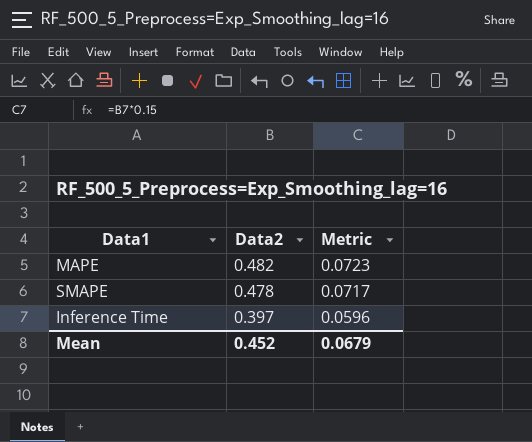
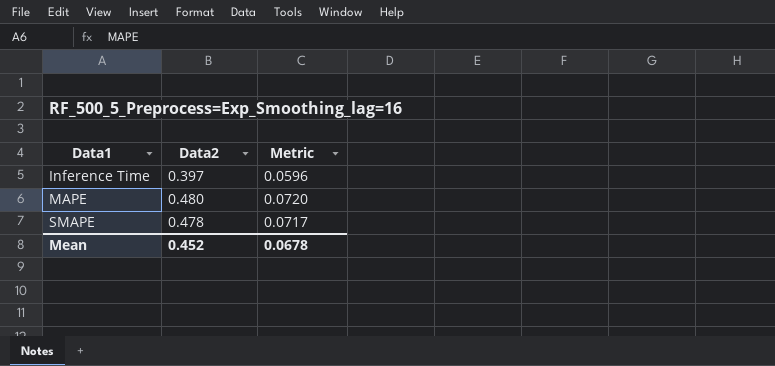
row order: Data2 descending -> Data1 ascending
MAPE | Data2: 0.482 -> 0.480
MAPE | Metric: 0.0723 -> 0.0720
Mean | Metric: 0.0679 -> 0.0678

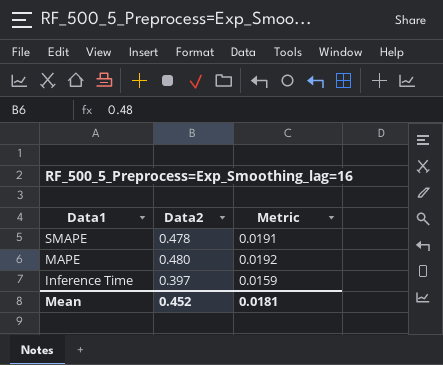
row order: Data1 ascending -> Data1 descending
column Metric | formula: [Data2] * 0.15 -> [Data2] * 0.04
Mean | Metric: 0.0678 -> 0.0181

